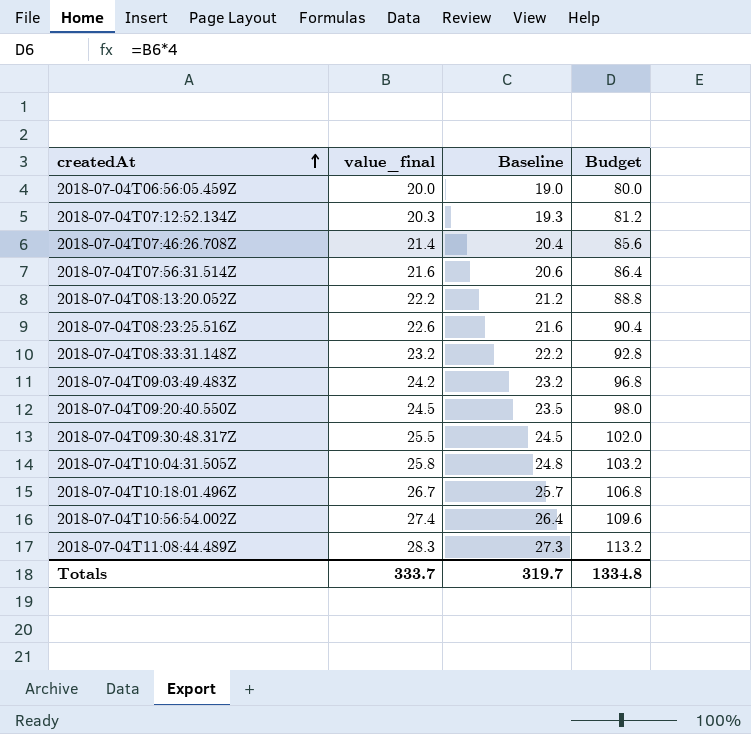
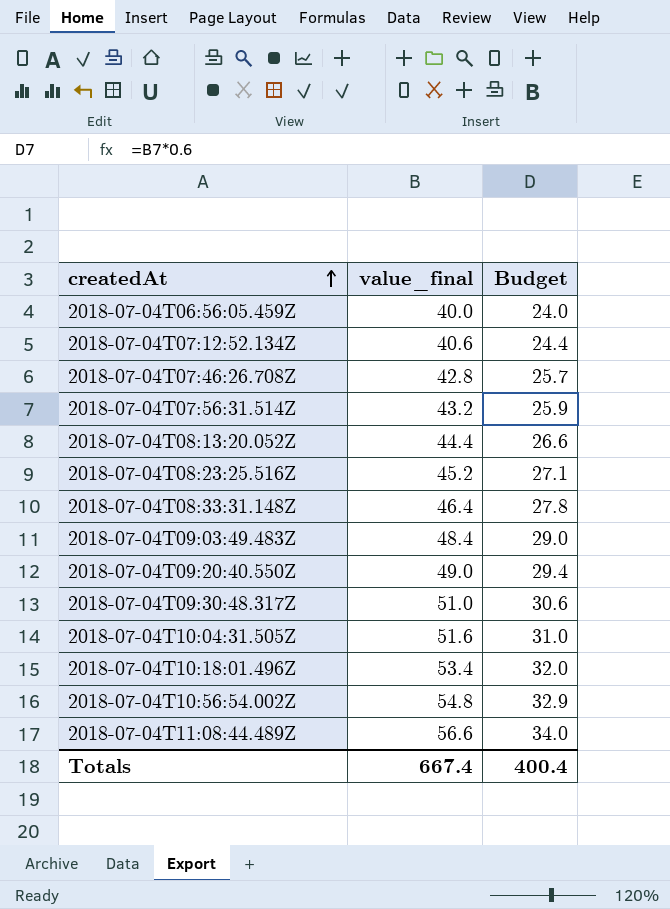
column Baseline | formula: [value_final] - 1 -> none
column Budget | formula: [value_final] * 4 -> [value_final] * 0.6
2018-07-04T06:56:05.459Z | value_final: 20.0 -> 40.0
2018-07-04T07:12:52.134Z | value_final: 20.3 -> 40.6
2018-07-04T07:46:26.708Z | value_final: 21.4 -> 42.8
2018-07-04T07:56:31.514Z | value_final: 21.6 -> 43.2
2018-07-04T08:13:20.052Z | value_final: 22.2 -> 44.4
2018-07-04T08:23:25.516Z | value_final: 22.6 -> 45.2
2018-07-04T08:33:31.148Z | value_final: 23.2 -> 46.4
2018-07-04T09:03:49.483Z | value_final: 24.2 -> 48.4
2018-07-04T09:20:40.550Z | value_final: 24.5 -> 49.0
2018-07-04T09:30:48.317Z | value_final: 25.5 -> 51.0
2018-07-04T10:04:31.505Z | value_final: 25.8 -> 51.6
2018-07-04T10:18:01.496Z | value_final: 26.7 -> 53.4
2018-07-04T10:56:54.002Z | value_final: 27.4 -> 54.8
2018-07-04T11:08:44.489Z | value_final: 28.3 -> 56.6
Totals | value_final: 333.7 -> 667.4
Totals | Budget: 1334.8 -> 400.4

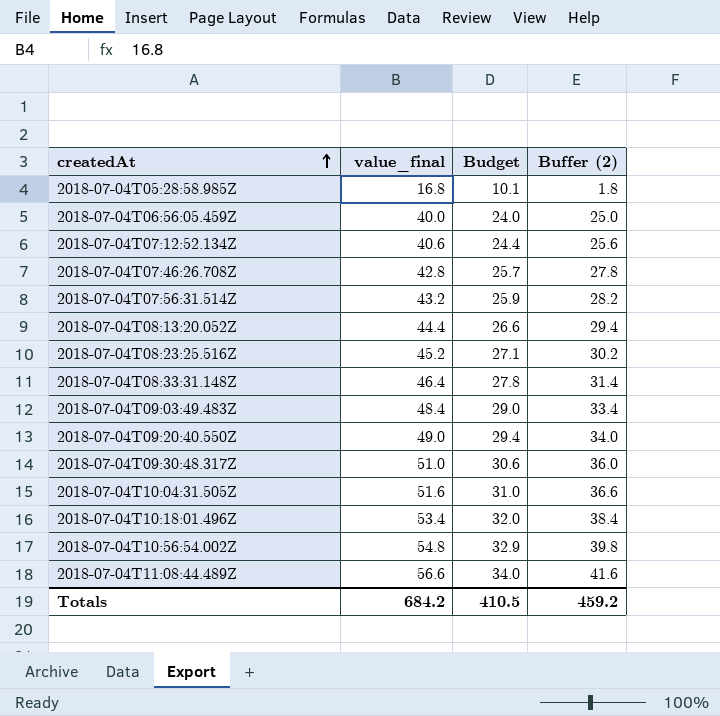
column Buffer (2) | formula: none -> [value_final] - 15
row 2018-07-04T05:28:58.985Z: none -> 16.8 | 10.1 | 1.8
Totals | value_final: 667.4 -> 684.2
Totals | Budget: 400.4 -> 410.5

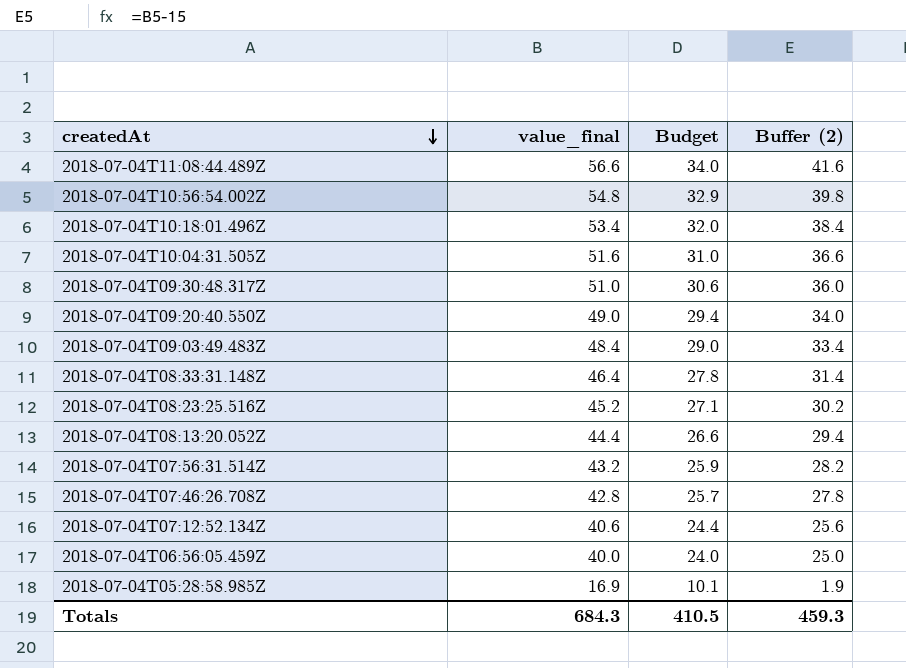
row order: createdAt ascending -> createdAt descending
2018-07-04T05:28:58.985Z | value_final: 16.8 -> 16.9
2018-07-04T05:28:58.985Z | Buffer (2): 1.8 -> 1.9
Totals | value_final: 684.2 -> 684.3
Totals | Buffer (2): 459.2 -> 459.3

